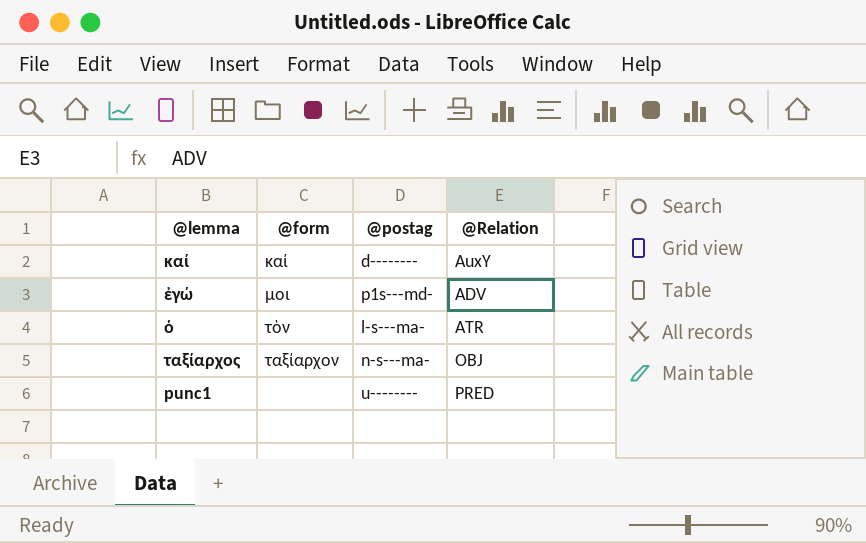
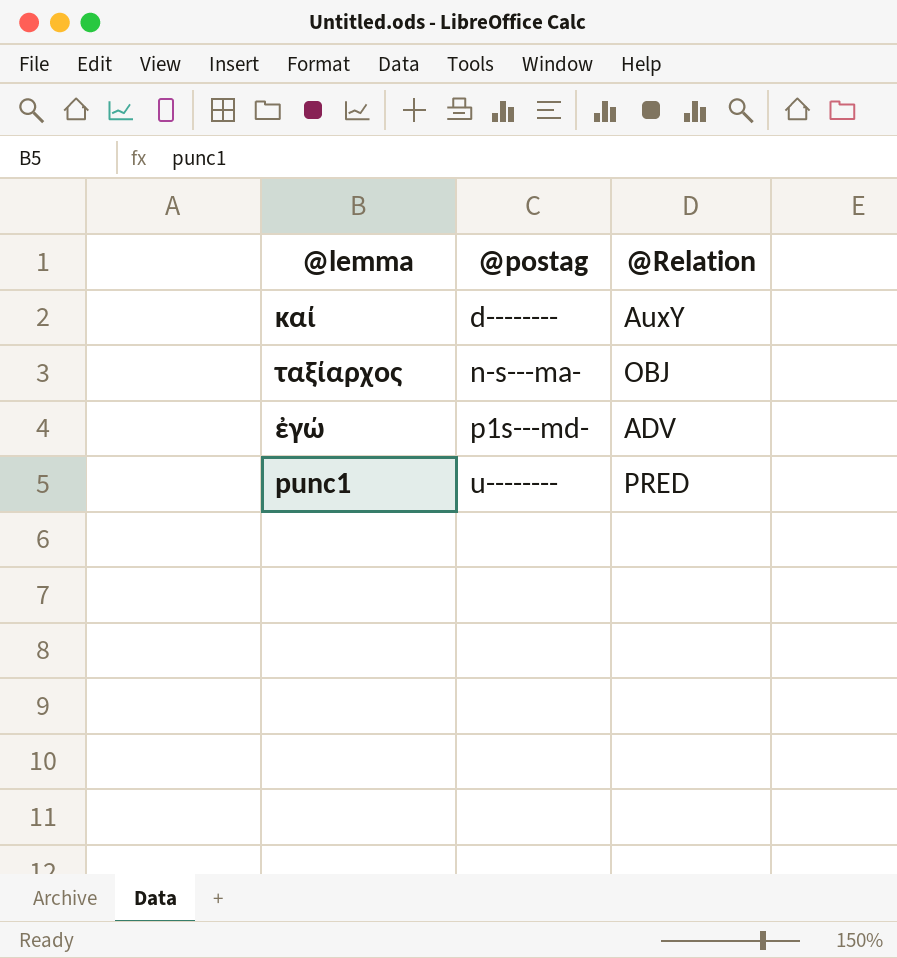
row order: none -> @postag ascending
column @form | position: 2 -> none
row ὁ: τὸν | l-s---ma- | ATR -> none

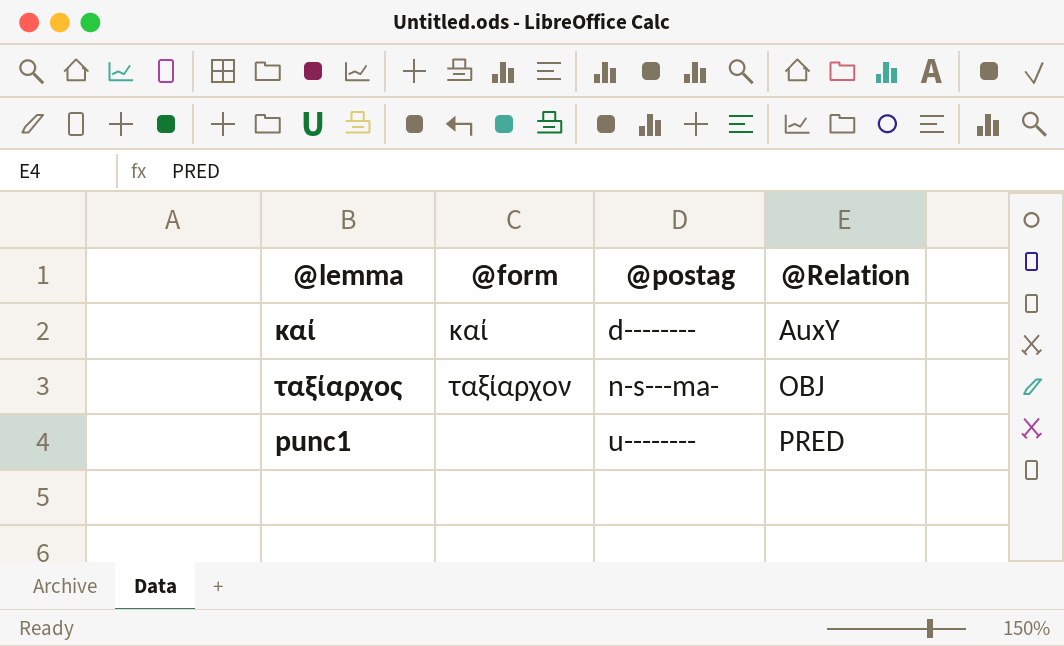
column @form | position: none -> 2
row ἐγώ: p1s---md- | ADV -> none

